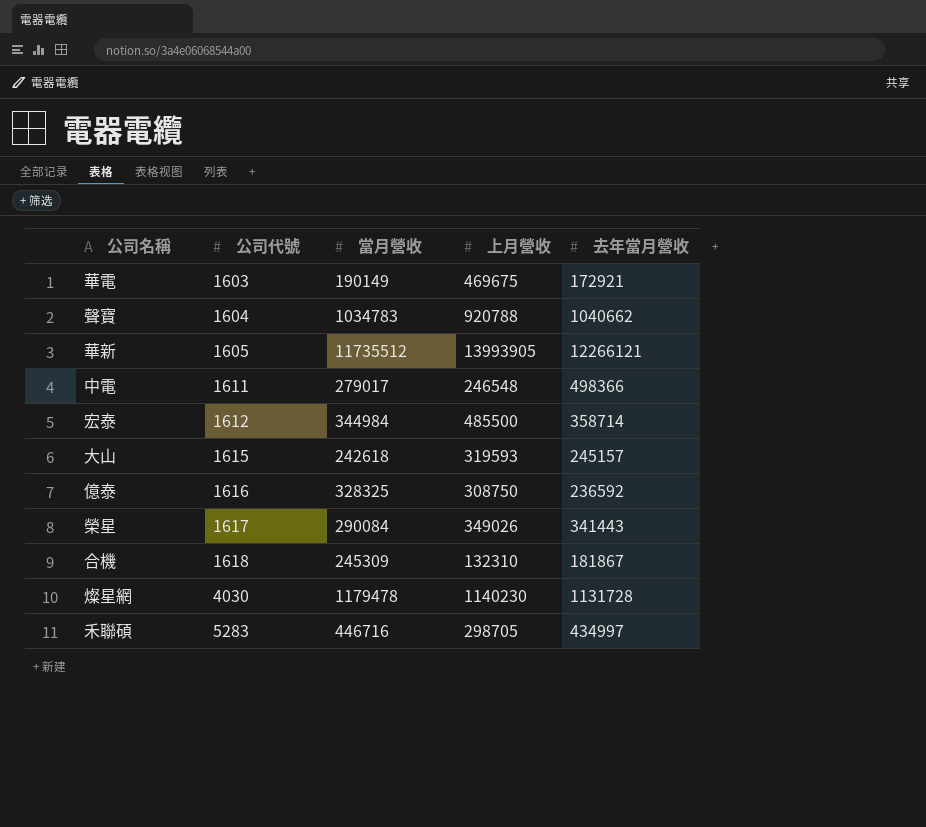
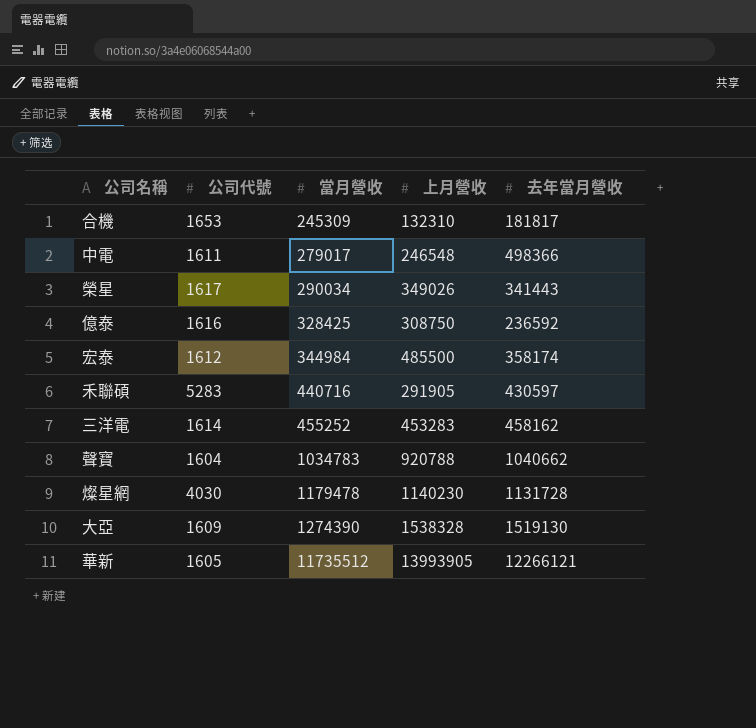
row order: 公司代號 ascending -> 當月營收 ascending
row 華電: 1603 | 190149 | 469675 | 172921 -> none
row 大山: 1615 | 242618 | 319593 | 245157 -> none
合機 | 公司代號: 1618 -> 1653
合機 | 去年當月營收: 181867 -> 181817
榮星 | 當月營收: 290084 -> 290034
億泰 | 當月營收: 328325 -> 328425
宏泰 | 去年當月營收: 358714 -> 358174
禾聯碩 | 當月營收: 446716 -> 440716
禾聯碩 | 上月營收: 298705 -> 291905
禾聯碩 | 去年當月營收: 434997 -> 430597
row 三洋電: none -> 1614 | 455252 | 453283 | 458162
row 大亞: none -> 1609 | 1274390 | 1538328 | 1519130

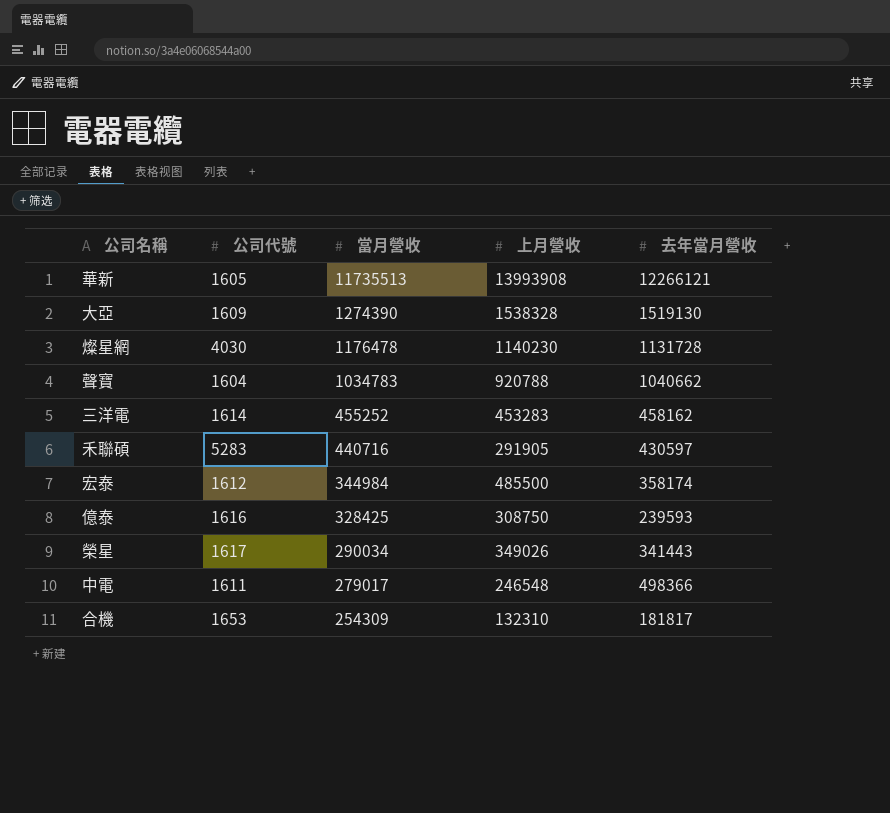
row order: 當月營收 ascending -> 當月營收 descending
華新 | 當月營收: 11735512 -> 11735513
華新 | 上月營收: 13993905 -> 13993908
燦星網 | 當月營收: 1179478 -> 1176478
億泰 | 去年當月營收: 236592 -> 239593
合機 | 當月營收: 245309 -> 254309

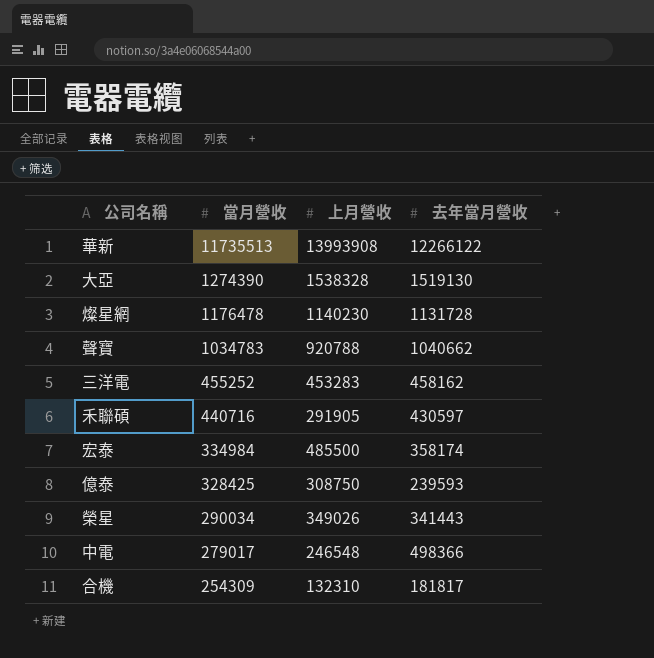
column 公司代號 | position: 2 -> none
華新 | 去年當月營收: 12266121 -> 12266122
宏泰 | 當月營收: 344984 -> 334984

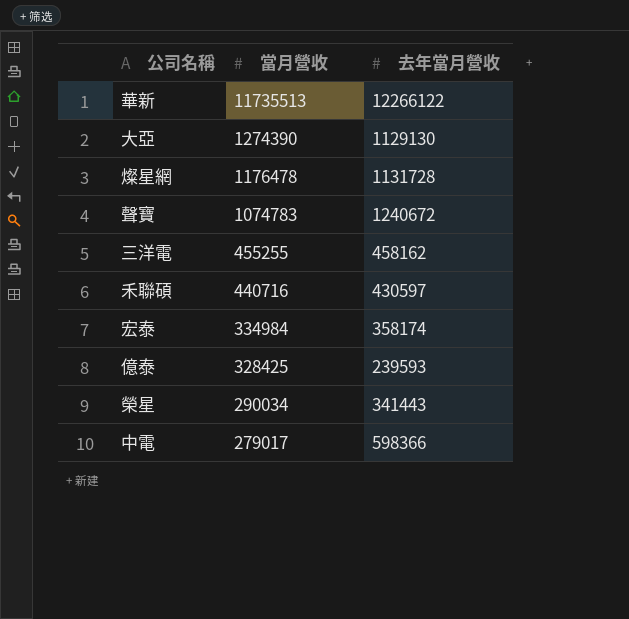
column 上月營收 | position: 3 -> none
row 合機: 254309 | 132310 | 181817 -> none
大亞 | 去年當月營收: 1519130 -> 1129130
聲寶 | 當月營收: 1034783 -> 1074783
聲寶 | 去年當月營收: 1040662 -> 1240672
三洋電 | 當月營收: 455252 -> 455255
中電 | 去年當月營收: 498366 -> 598366

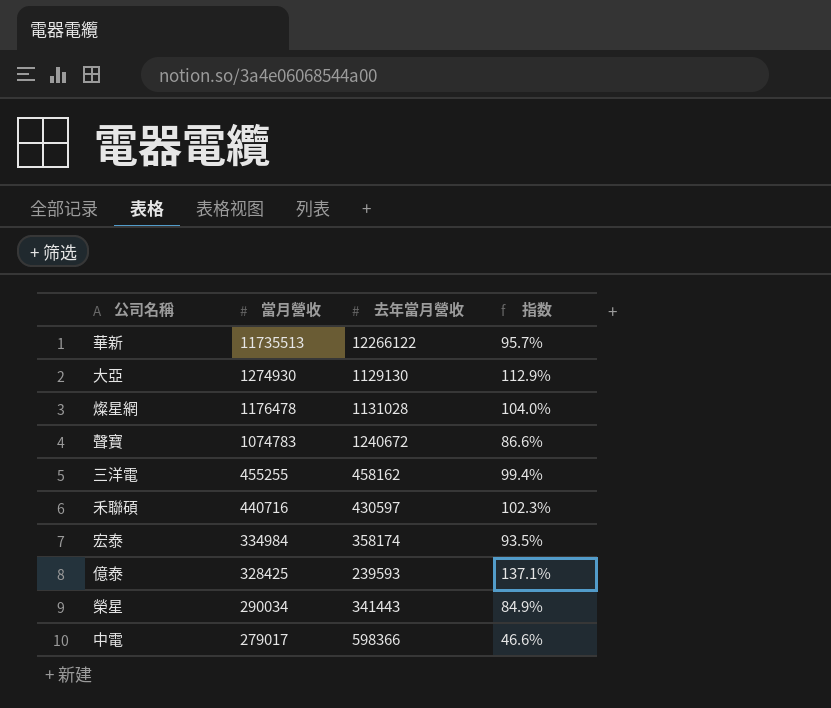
column 指数 | formula: none -> [當月營收] / [去年當月營收]
大亞 | 當月營收: 1274390 -> 1274930
燦星網 | 去年當月營收: 1131728 -> 1131028

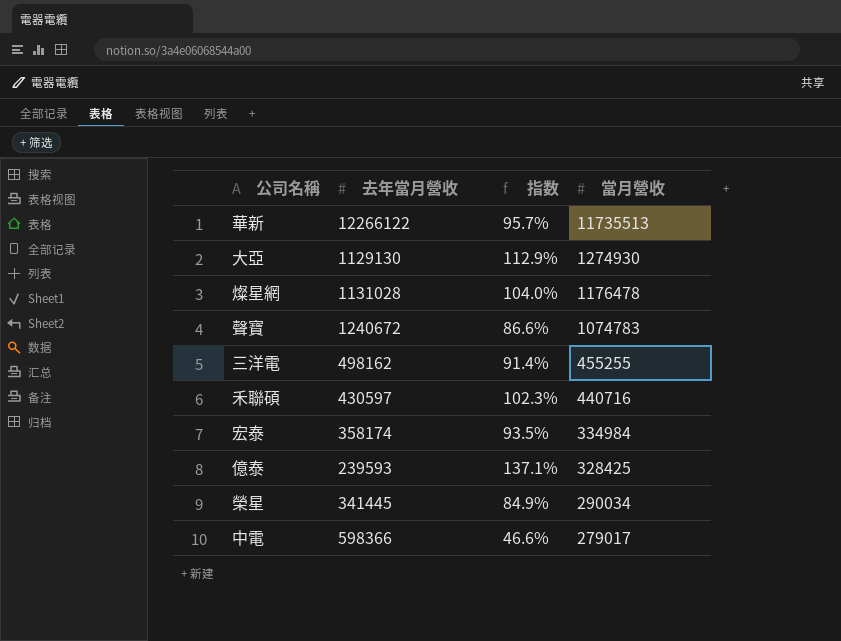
column 當月營收 | position: 2 -> 4
三洋電 | 去年當月營收: 458162 -> 498162
三洋電 | 指数: 99.4% -> 91.4%
榮星 | 去年當月營收: 341443 -> 341445

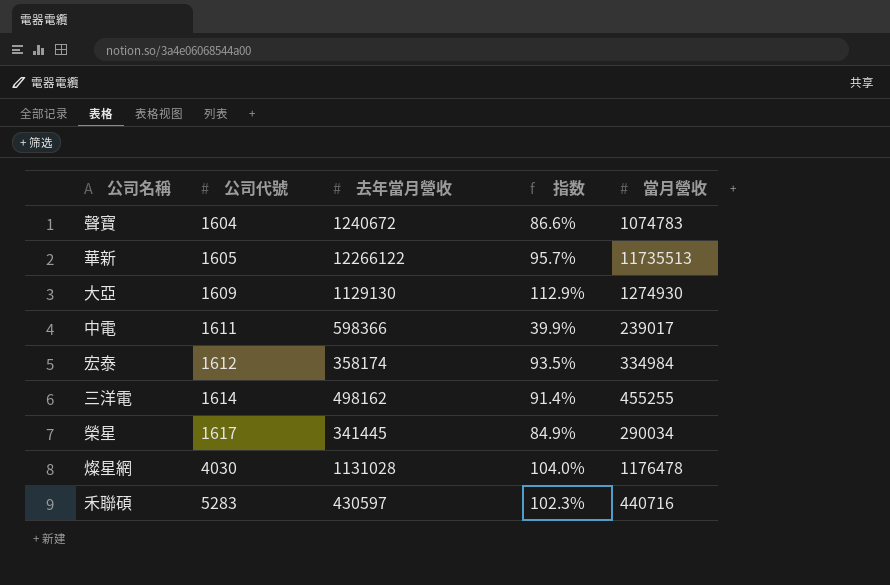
row order: 當月營收 descending -> 公司代號 ascending
column 公司代號 | position: none -> 2
row 億泰: 239593 | 137.1% | 328425 -> none
中電 | 指数: 46.6% -> 39.9%
中電 | 當月營收: 279017 -> 239017

